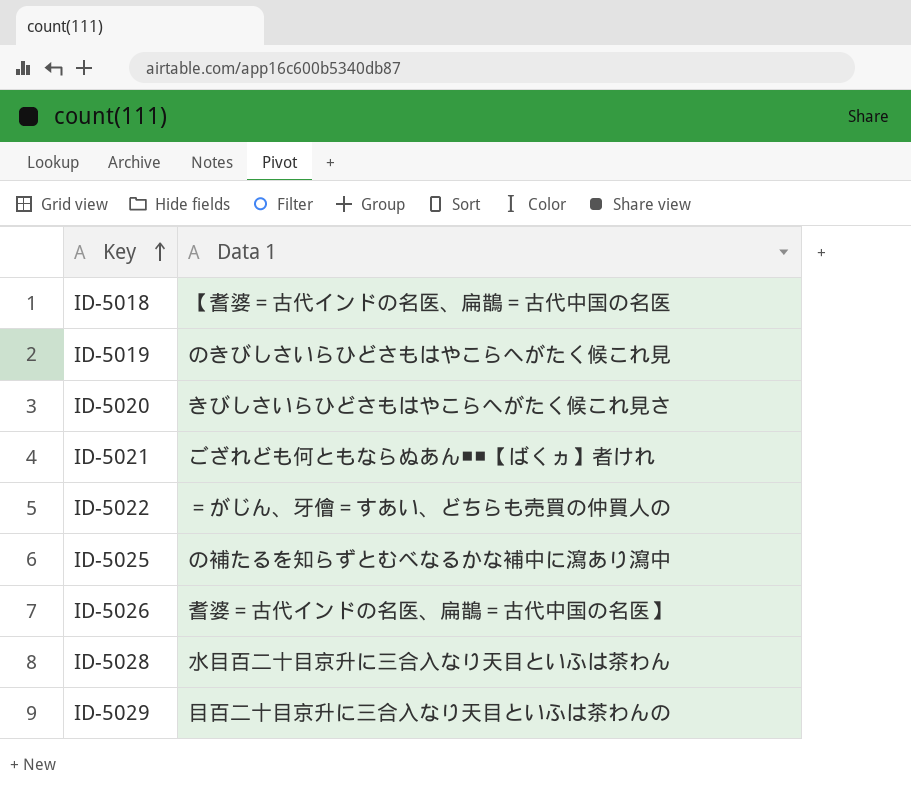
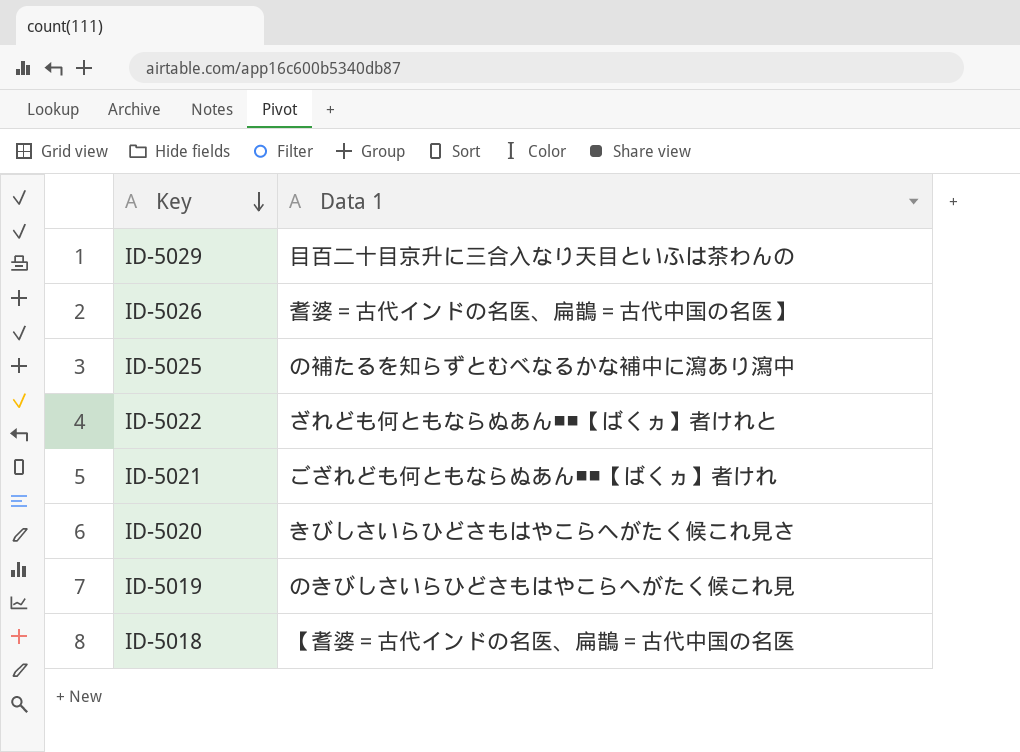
row order: Key ascending -> Key descending
row ID-5028: 水目百二十目京升に三合入なり天目といふは茶わん -> none
ID-5022 | Data 1: ＝がじん、牙儈＝すあい、どちらも売買の仲買人の -> ざれども何ともならぬあん■■【ばくヵ】者けれと

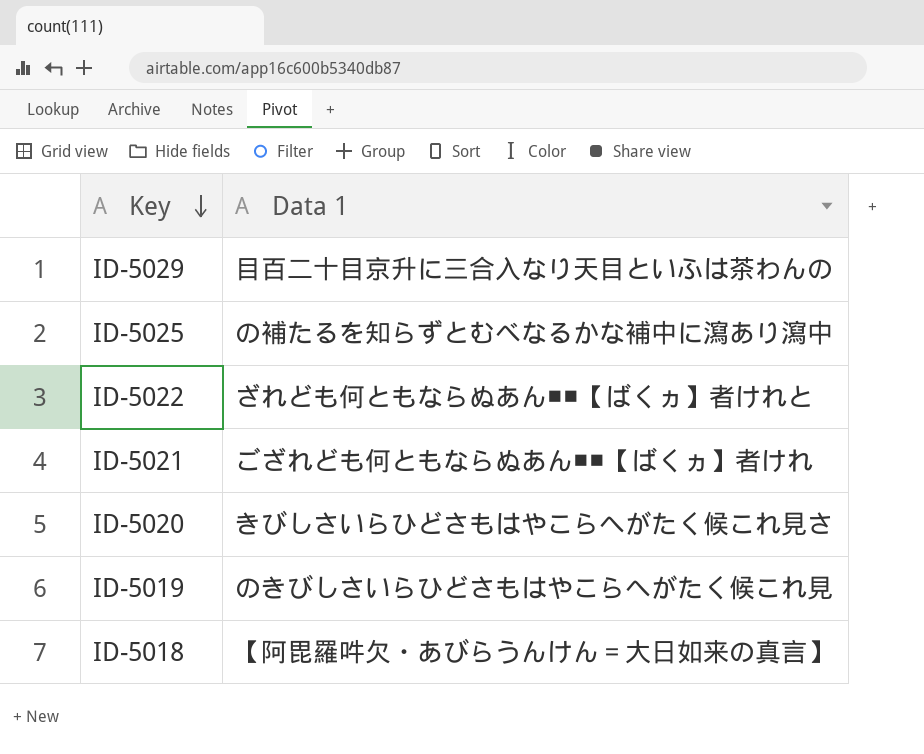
row ID-5026: 耆婆＝古代インドの名医、扁鵲＝古代中国の名医】 -> none
ID-5018 | Data 1: 【耆婆＝古代インドの名医、扁鵲＝古代中国の名医 -> 【阿毘羅吽欠・あびらうんけん＝大日如来の真言】

